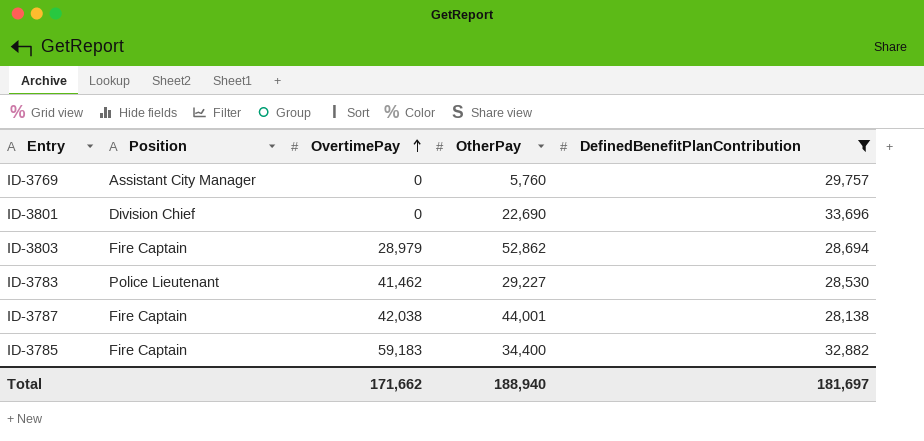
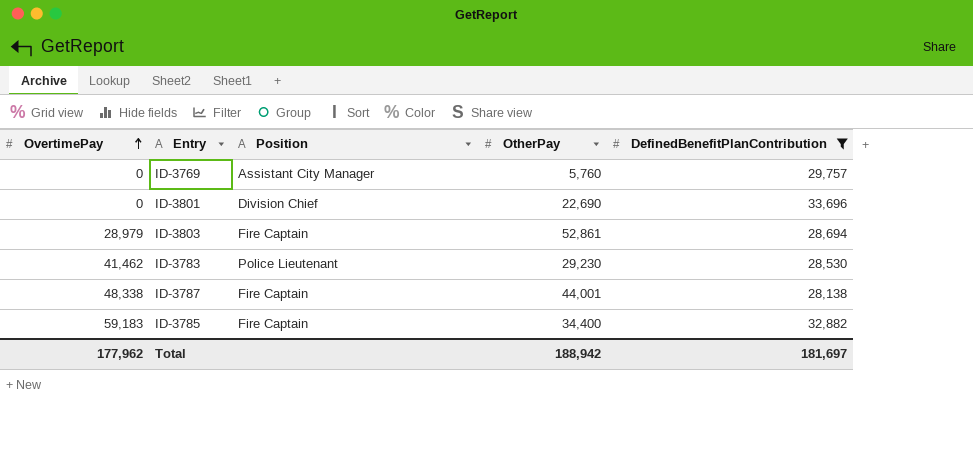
column OvertimePay | position: 3 -> 1
ID-3803 | OtherPay: 52,862 -> 52,861
ID-3783 | OtherPay: 29,227 -> 29,230
ID-3787 | OvertimePay: 42,038 -> 48,338
Total | OvertimePay: 171,662 -> 177,962
Total | OtherPay: 188,940 -> 188,942

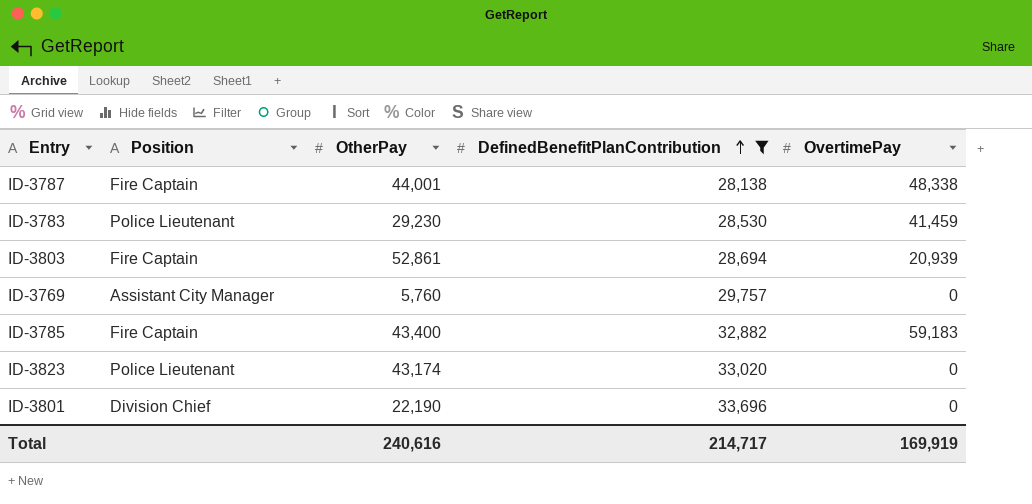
row order: OvertimePay ascending -> DefinedBenefitPlanContribution ascending
column OvertimePay | position: 1 -> 5
ID-3783 | OvertimePay: 41,462 -> 41,459
ID-3803 | OvertimePay: 28,979 -> 20,939
ID-3785 | OtherPay: 34,400 -> 43,400
row ID-3823: none -> Police Lieutenant | 43,174 | 33,020 | 0
ID-3801 | OtherPay: 22,690 -> 22,190
Total | OtherPay: 188,942 -> 240,616
Total | DefinedBenefitPlanContribution: 181,697 -> 214,717
Total | OvertimePay: 177,962 -> 169,919

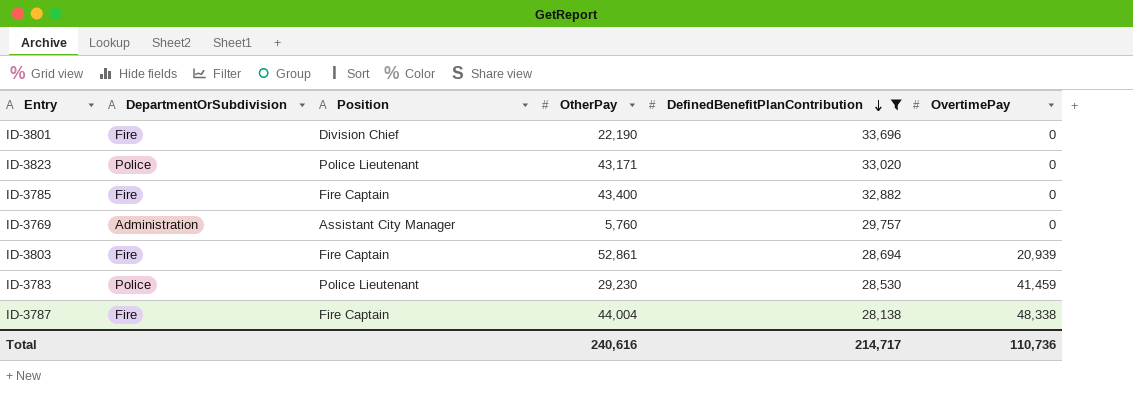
row order: DefinedBenefitPlanContribution ascending -> DefinedBenefitPlanContribution descending
column DepartmentOrSubdivision | position: none -> 2
ID-3823 | OtherPay: 43,174 -> 43,171
ID-3785 | OvertimePay: 59,183 -> 0
ID-3787 | OtherPay: 44,001 -> 44,004
Total | OvertimePay: 169,919 -> 110,736

